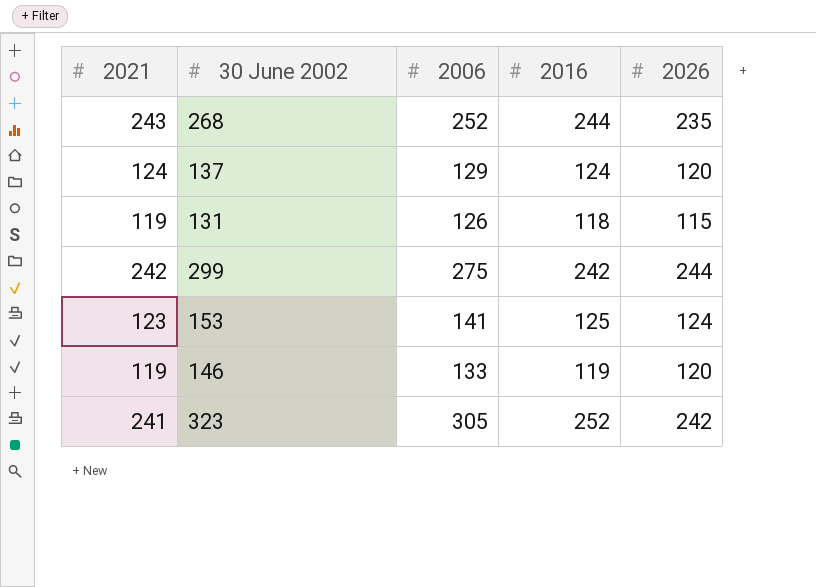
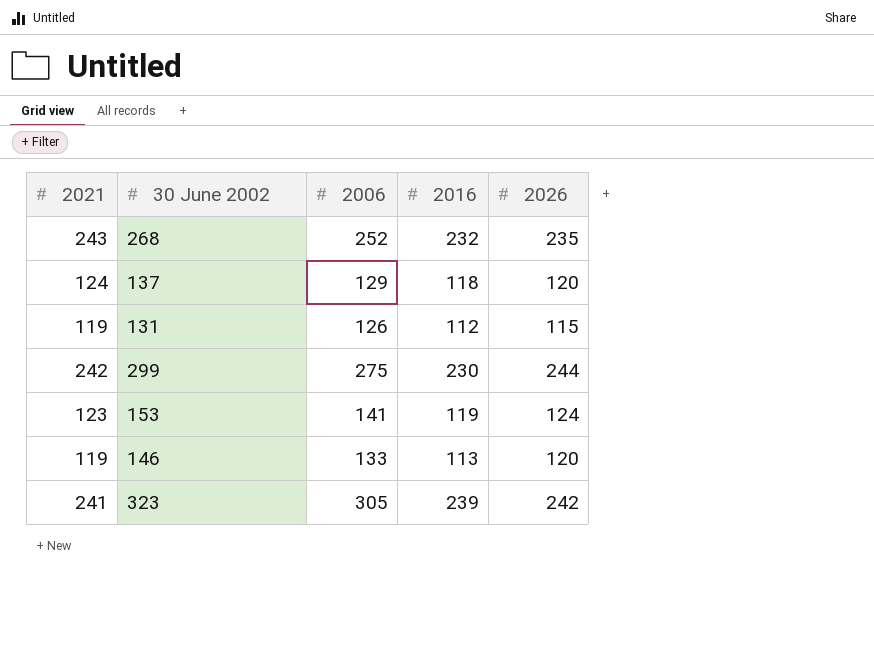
268 | 2016: 244 -> 232
137 | 2016: 124 -> 118
131 | 2016: 118 -> 112
299 | 2016: 242 -> 230
153 | 2016: 125 -> 119
146 | 2016: 119 -> 113
323 | 2016: 252 -> 239

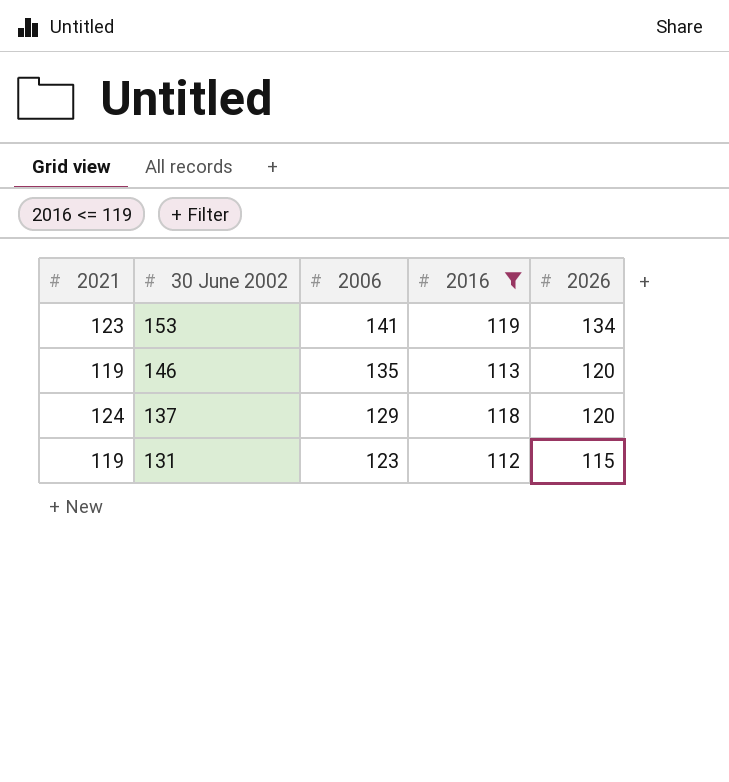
filter: none -> 2016 <= 119
row order: none -> 30 June 2002 descending
153 | 2026: 124 -> 134
146 | 2006: 133 -> 135
131 | 2006: 126 -> 123

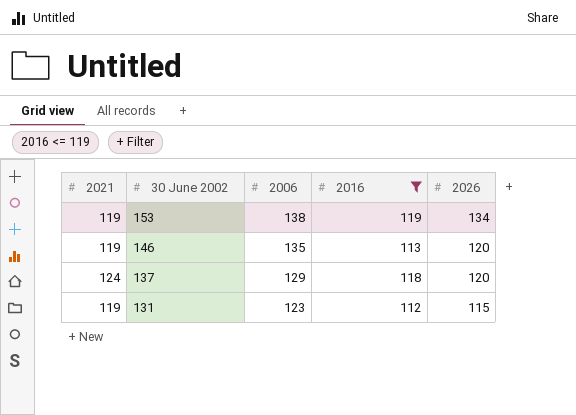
153 | 2021: 123 -> 119
153 | 2006: 141 -> 138

